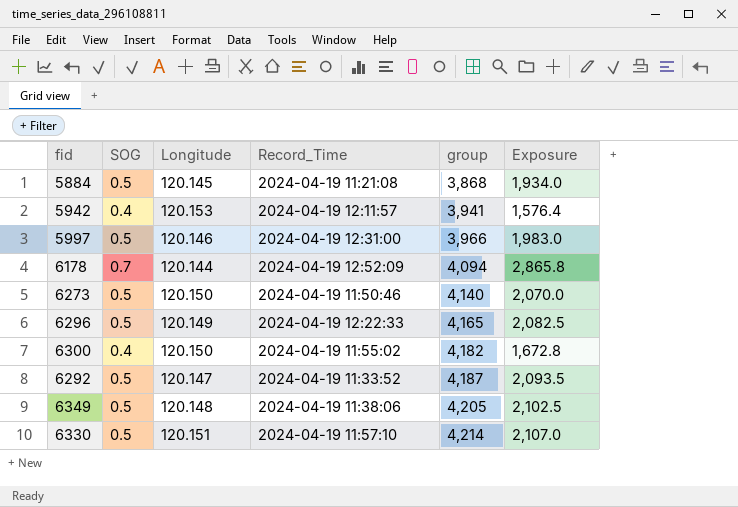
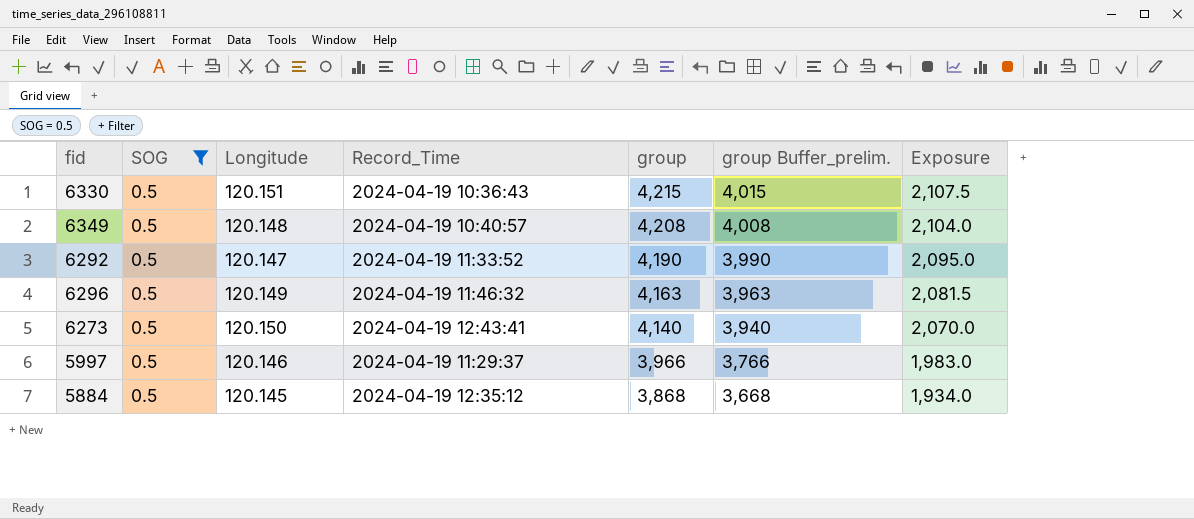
filter: none -> SOG = 0.5
row order: group ascending -> group descending
column group Buffer_prelim. | formula: none -> [group] - 200
6330 | Record_Time: 2024-04-19 11:57:10 -> 2024-04-19 10:36:43
6330 | group: 4,214 -> 4,215
6330 | Exposure: 2,107.0 -> 2,107.5
6349 | Record_Time: 2024-04-19 11:38:06 -> 2024-04-19 10:40:57
6349 | group: 4,205 -> 4,208
6349 | Exposure: 2,102.5 -> 2,104.0
6292 | group: 4,187 -> 4,190
6292 | Exposure: 2,093.5 -> 2,095.0
6296 | Record_Time: 2024-04-19 12:22:33 -> 2024-04-19 11:46:32
6296 | group: 4,165 -> 4,163
6296 | Exposure: 2,082.5 -> 2,081.5
6273 | Record_Time: 2024-04-19 11:50:46 -> 2024-04-19 12:43:41
5997 | Record_Time: 2024-04-19 12:31:00 -> 2024-04-19 11:29:37
5884 | Record_Time: 2024-04-19 11:21:08 -> 2024-04-19 12:35:12

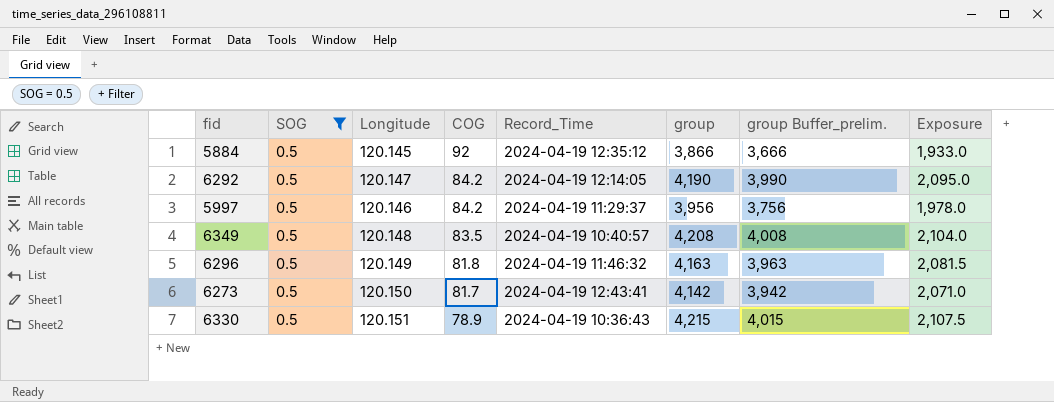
row order: group descending -> COG descending
column COG | position: none -> 4
5884 | group: 3,868 -> 3,866
5884 | group Buffer_prelim.: 3,668 -> 3,666
5884 | Exposure: 1,934.0 -> 1,933.0
6292 | Record_Time: 2024-04-19 11:33:52 -> 2024-04-19 12:14:05
5997 | group: 3,966 -> 3,956
5997 | group Buffer_prelim.: 3,766 -> 3,756
5997 | Exposure: 1,983.0 -> 1,978.0
6273 | group: 4,140 -> 4,142
6273 | group Buffer_prelim.: 3,940 -> 3,942
6273 | Exposure: 2,070.0 -> 2,071.0

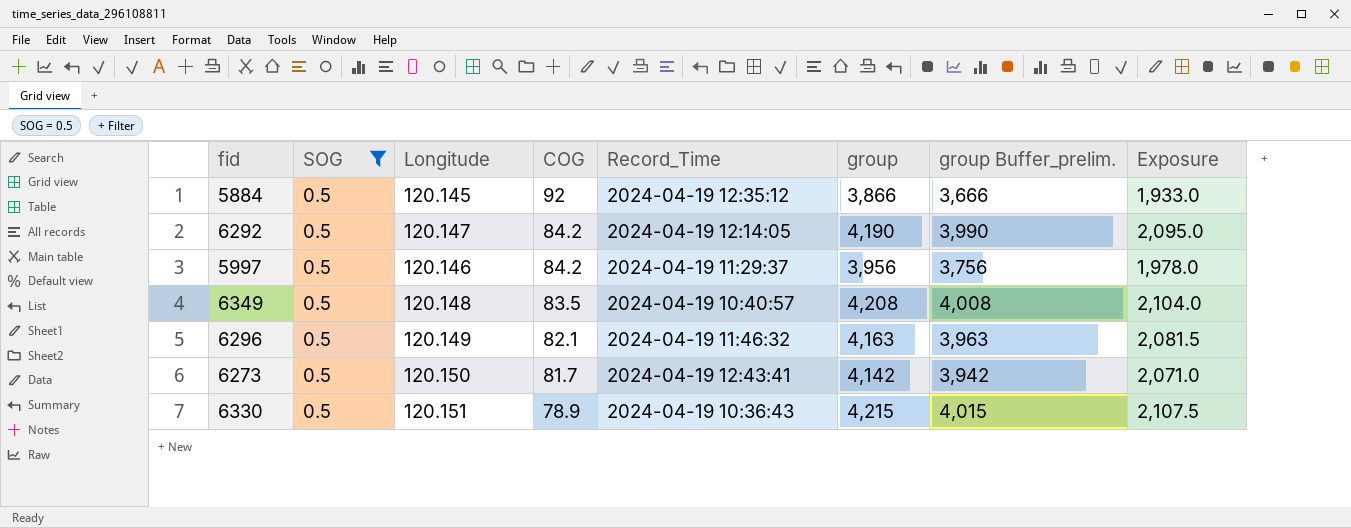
6296 | COG: 81.8 -> 82.1

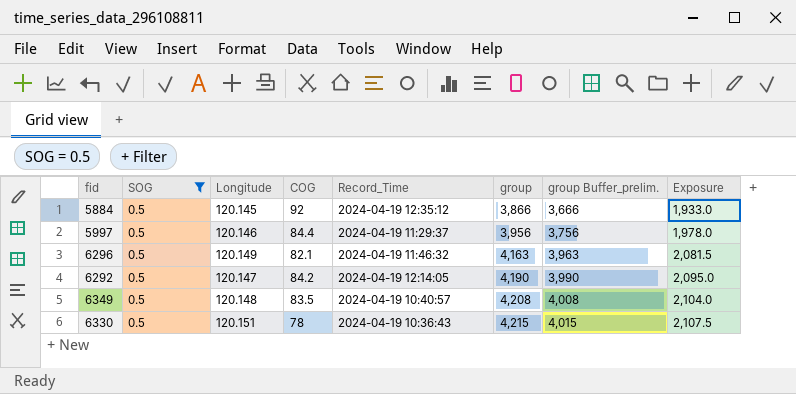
row order: COG descending -> group ascending
row 6273: 0.5 | 120.150 | 81.7 | 2024-04-19 12:43:41 | 4,142 | 3,942 | 2,071.0 -> none
5997 | COG: 84.2 -> 84.4
6330 | COG: 78.9 -> 78

